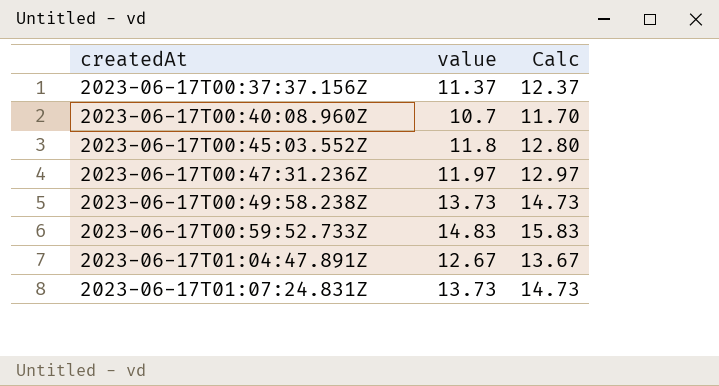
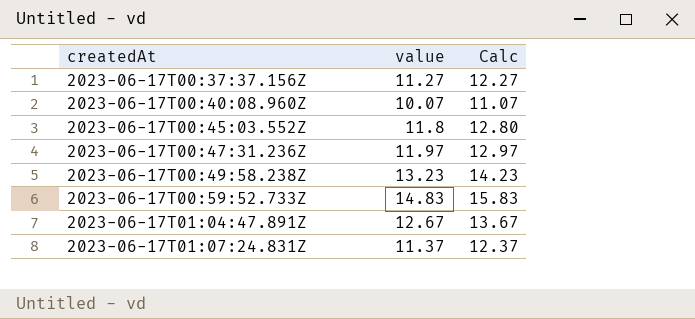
2023-06-17T00:37:37.156Z | value: 11.37 -> 11.27
2023-06-17T00:37:37.156Z | Calc: 12.37 -> 12.27
2023-06-17T00:40:08.960Z | value: 10.7 -> 10.07
2023-06-17T00:40:08.960Z | Calc: 11.70 -> 11.07
2023-06-17T00:49:58.238Z | value: 13.73 -> 13.23
2023-06-17T00:49:58.238Z | Calc: 14.73 -> 14.23
2023-06-17T01:07:24.831Z | value: 13.73 -> 11.37
2023-06-17T01:07:24.831Z | Calc: 14.73 -> 12.37

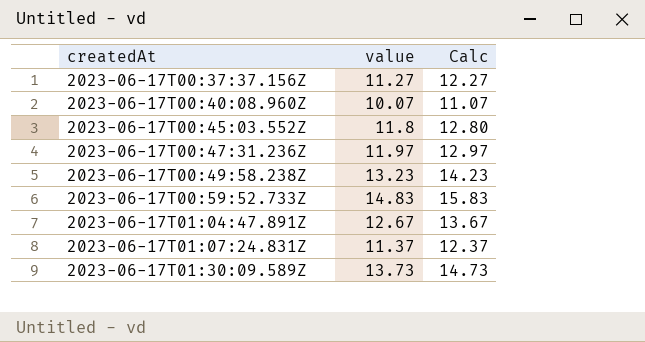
row 2023-06-17T01:30:09.589Z: none -> 13.73 | 14.73

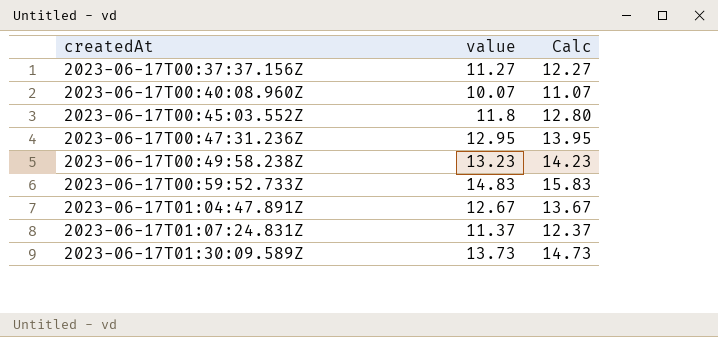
2023-06-17T00:47:31.236Z | value: 11.97 -> 12.95
2023-06-17T00:47:31.236Z | Calc: 12.97 -> 13.95

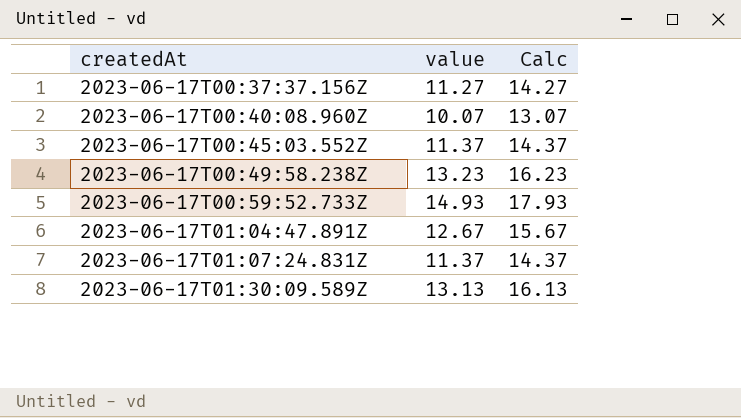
column Calc | formula: [value] + 1 -> [value] + 3
row 2023-06-17T00:47:31.236Z: 12.95 | 13.95 -> none
2023-06-17T00:45:03.552Z | value: 11.8 -> 11.37
2023-06-17T00:59:52.733Z | value: 14.83 -> 14.93
2023-06-17T01:30:09.589Z | value: 13.73 -> 13.13

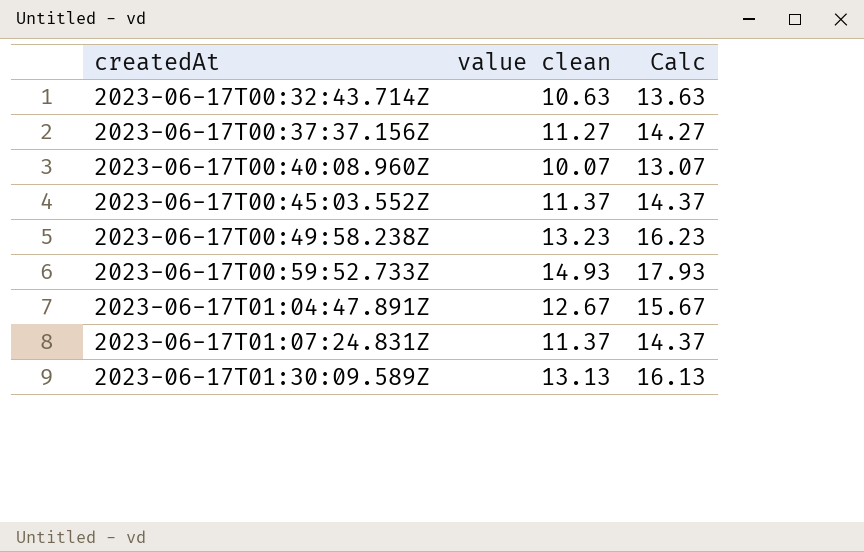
column name: value -> value clean
row 2023-06-17T00:32:43.714Z: none -> 10.63 | 13.63

